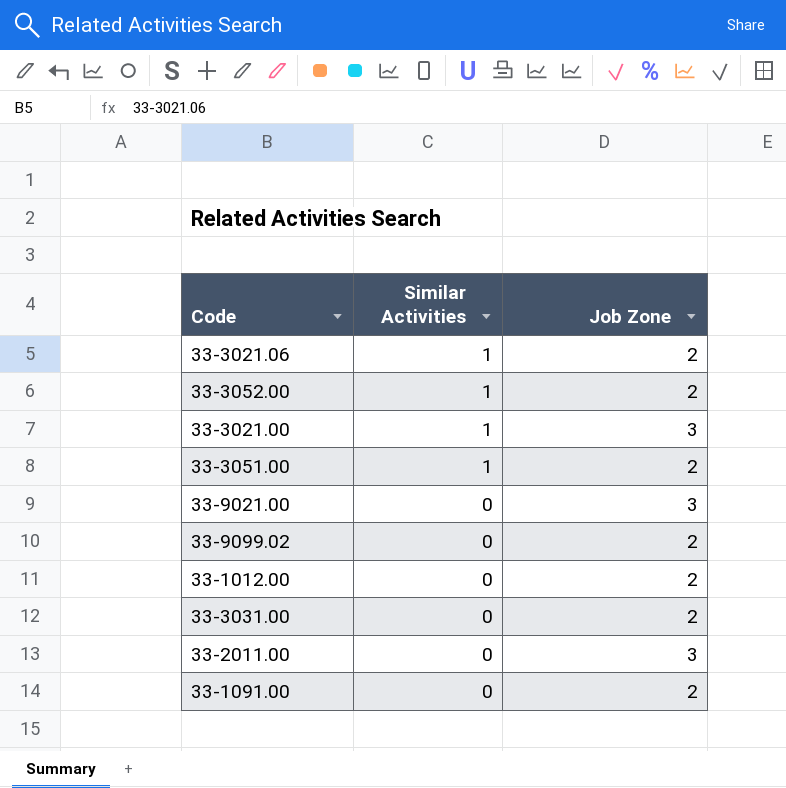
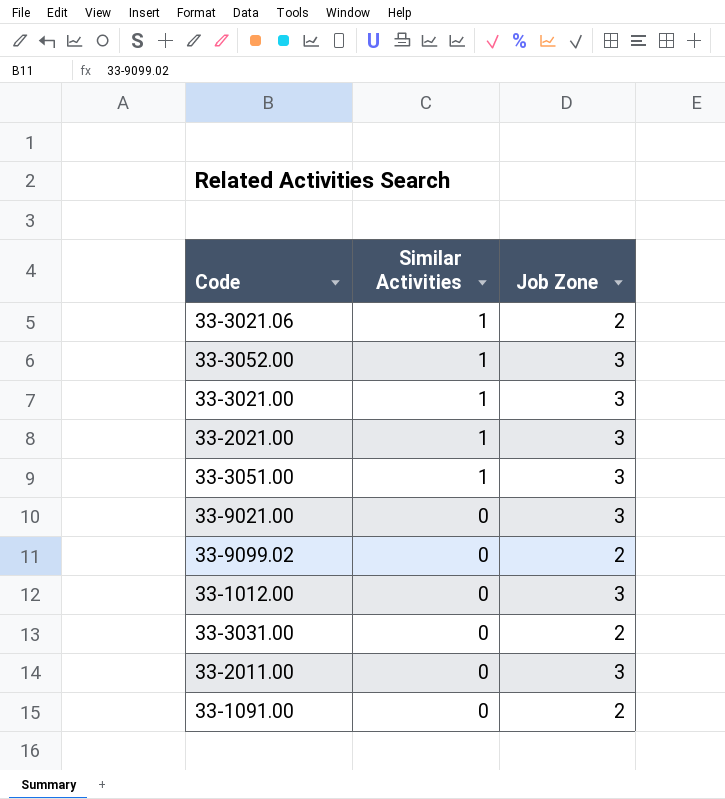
33-3052.00 | Job Zone: 2 -> 3
row 33-2021.00: none -> 1 | 3
33-3051.00 | Job Zone: 2 -> 3
33-1012.00 | Job Zone: 2 -> 3

